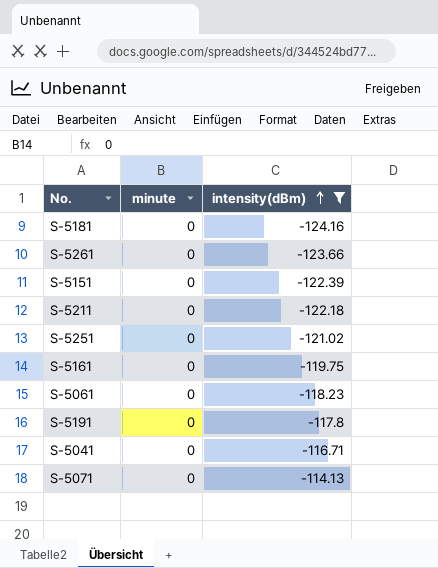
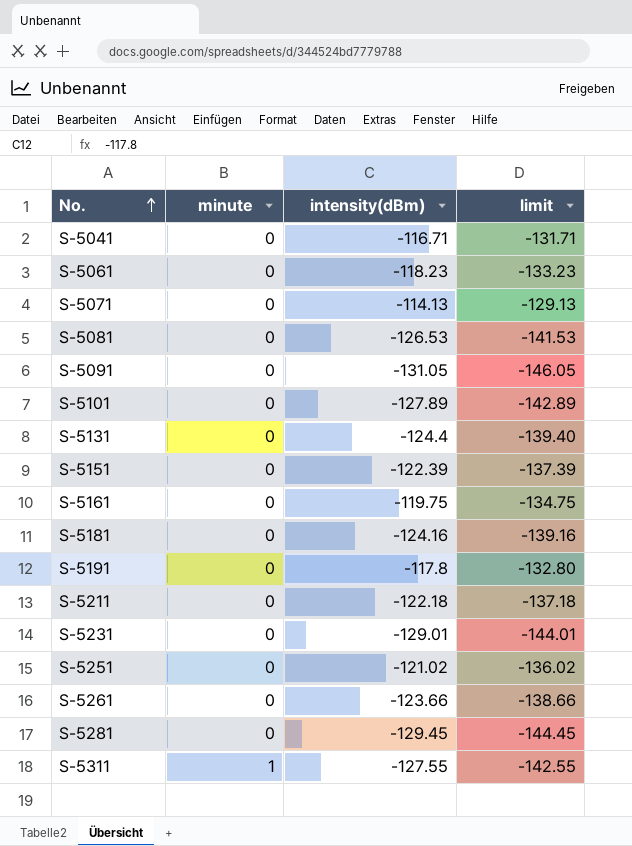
filter: intensity(dBm) >= -124.16 -> none
row order: intensity(dBm) ascending -> No. ascending
column limit | formula: none -> [intensity(dBm)] - 15

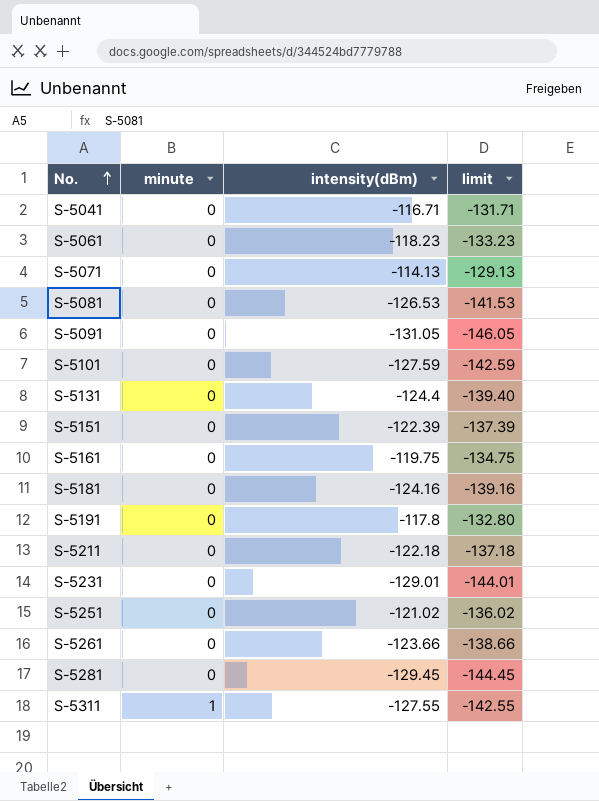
S-5101 | intensity(dBm): -127.89 -> -127.59
S-5101 | limit: -142.89 -> -142.59

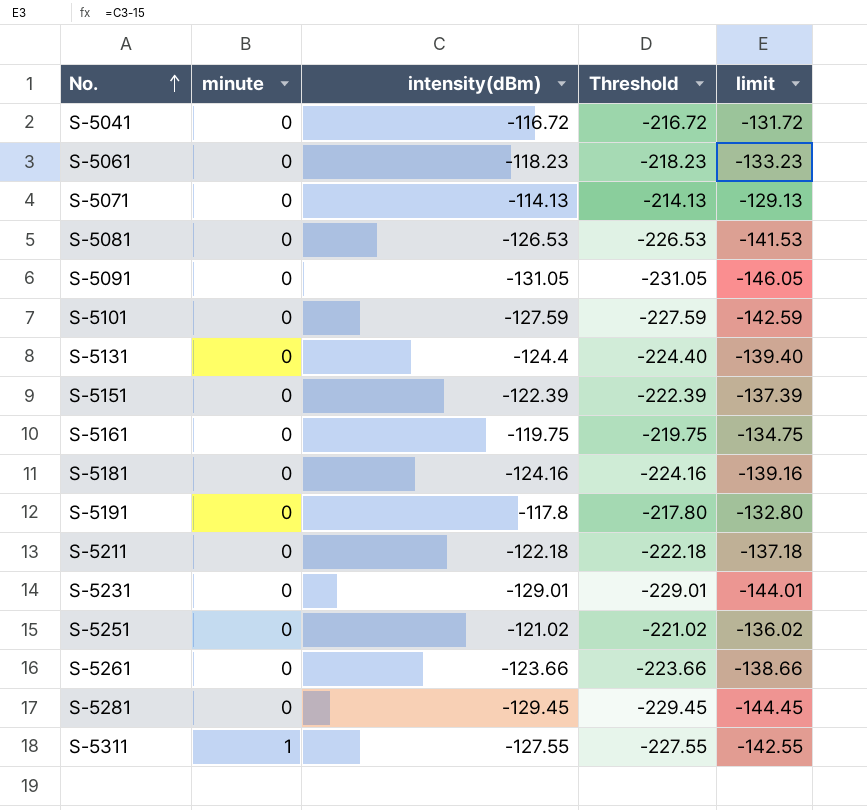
column Threshold | formula: none -> [intensity(dBm)] - 100
S-5041 | intensity(dBm): -116.71 -> -116.72
S-5041 | limit: -131.71 -> -131.72

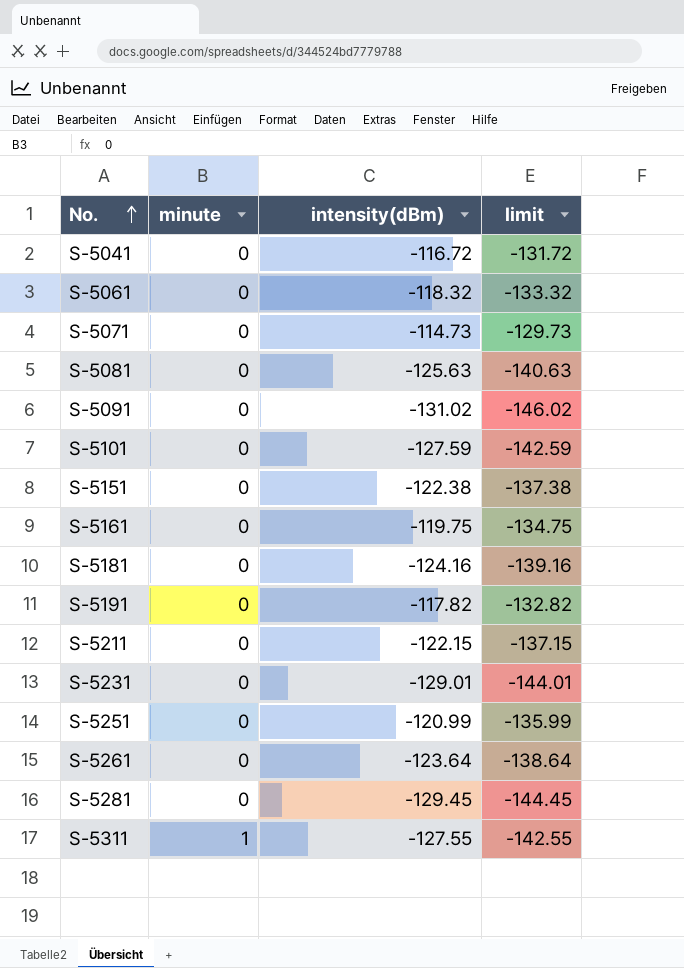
column Threshold | formula: [intensity(dBm)] - 100 -> none
row S-5131: 0 | -124.4 | -224.40 | -139.40 -> none
S-5061 | intensity(dBm): -118.23 -> -118.32
S-5061 | limit: -133.23 -> -133.32
S-5071 | intensity(dBm): -114.13 -> -114.73
S-5071 | limit: -129.13 -> -129.73
S-5081 | intensity(dBm): -126.53 -> -125.63
S-5081 | limit: -141.53 -> -140.63
S-5091 | intensity(dBm): -131.05 -> -131.02
S-5091 | limit: -146.05 -> -146.02
S-5151 | intensity(dBm): -122.39 -> -122.38
S-5151 | limit: -137.39 -> -137.38
S-5191 | intensity(dBm): -117.8 -> -117.82
S-5191 | limit: -132.80 -> -132.82
S-5211 | intensity(dBm): -122.18 -> -122.15
S-5211 | limit: -137.18 -> -137.15
S-5251 | intensity(dBm): -121.02 -> -120.99
S-5251 | limit: -136.02 -> -135.99
S-5261 | intensity(dBm): -123.66 -> -123.64
S-5261 | limit: -138.66 -> -138.64

